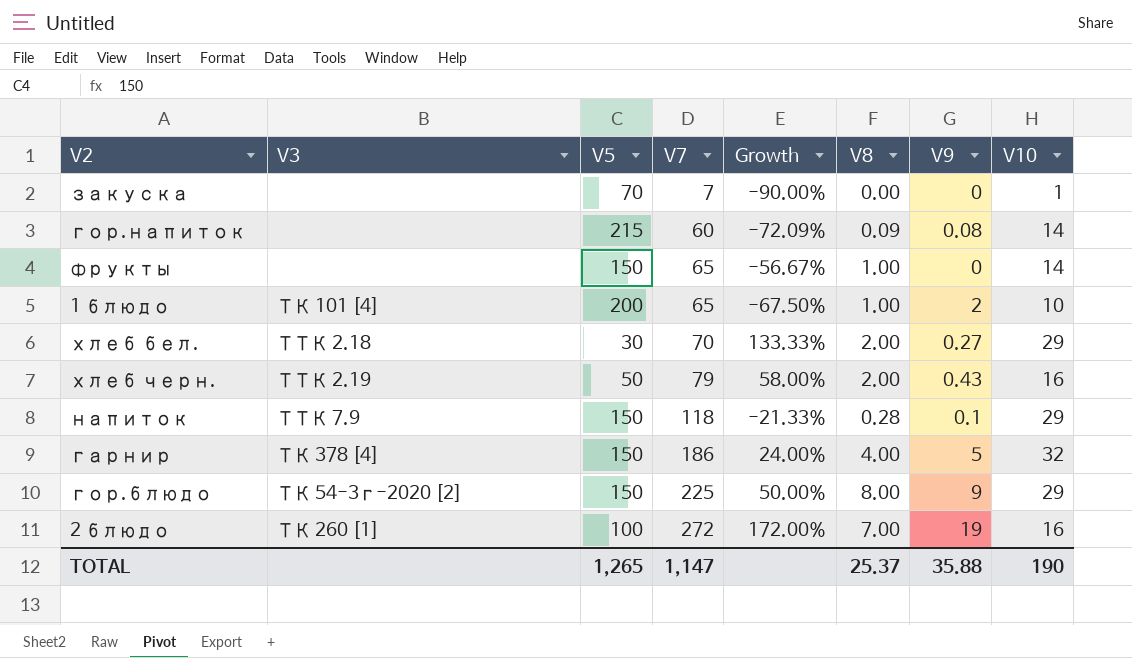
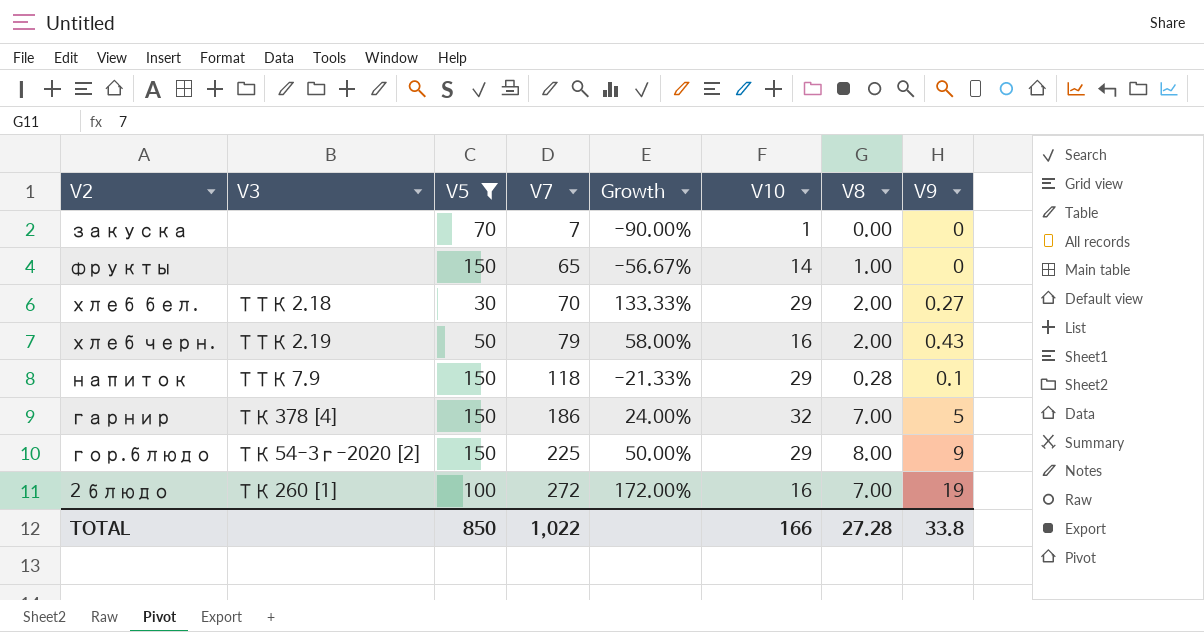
filter: none -> V5 <= 150
column V10 | position: 8 -> 6
гарнир | V8: 4.00 -> 7.00
TOTAL | V5: 1,265 -> 850
TOTAL | V7: 1,147 -> 1,022
TOTAL | V10: 190 -> 166
TOTAL | V8: 25.37 -> 27.28
TOTAL | V9: 35.88 -> 33.8

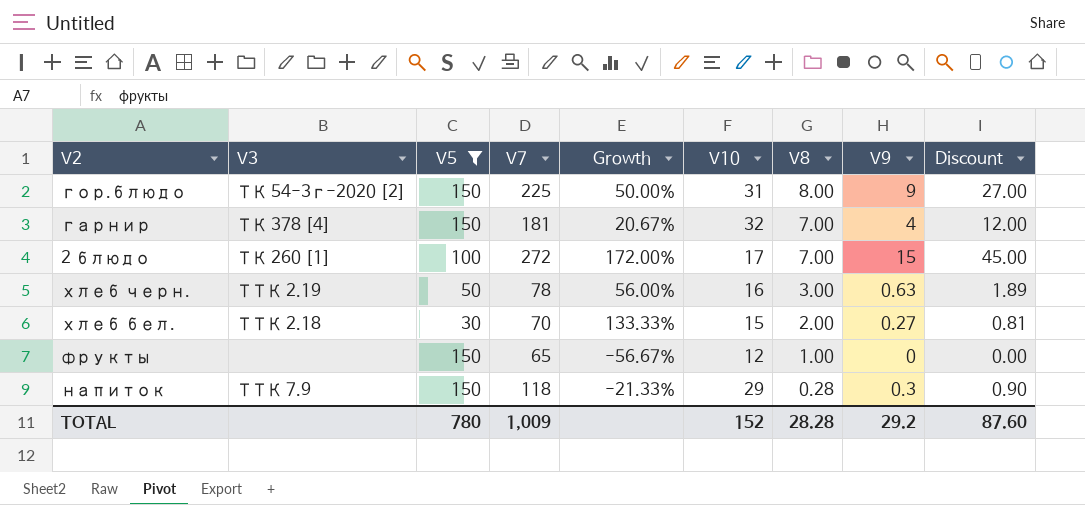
row order: V7 ascending -> V8 descending
column Discount | formula: none -> [V9] * 3
row закуска: none | 70 | 7 | -90.00% | 1 | 0.00 | 0 -> none
гор.блюдо | V10: 29 -> 31
гарнир | V7: 186 -> 181
гарнир | Growth: 24.00% -> 20.67%
гарнир | V9: 5 -> 4
2 блюдо | V10: 16 -> 17
2 блюдо | V9: 19 -> 15
хлеб черн. | V7: 79 -> 78
хлеб черн. | Growth: 58.00% -> 56.00%
хлеб черн. | V8: 2.00 -> 3.00
хлеб черн. | V9: 0.43 -> 0.63
хлеб бел. | V10: 29 -> 15
фрукты | V10: 14 -> 12
напиток | V9: 0.1 -> 0.3
TOTAL | V5: 850 -> 780
TOTAL | V7: 1,022 -> 1,009
TOTAL | V10: 166 -> 152
TOTAL | V8: 27.28 -> 28.28
TOTAL | V9: 33.8 -> 29.2

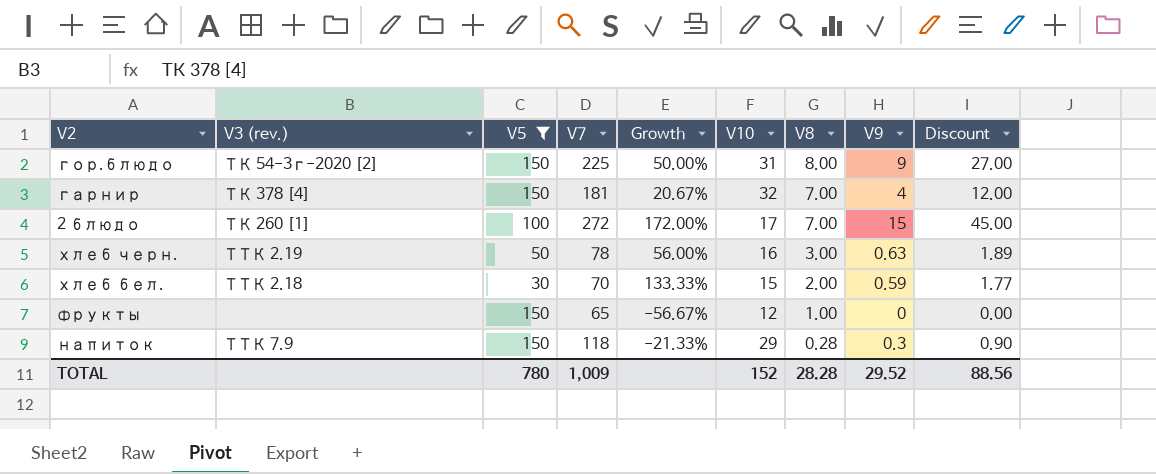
column name: V3 -> V3 (rev.)
хлеб бел. | V9: 0.27 -> 0.59
хлеб бел. | Discount: 0.81 -> 1.77
TOTAL | V9: 29.2 -> 29.52
TOTAL | Discount: 87.60 -> 88.56

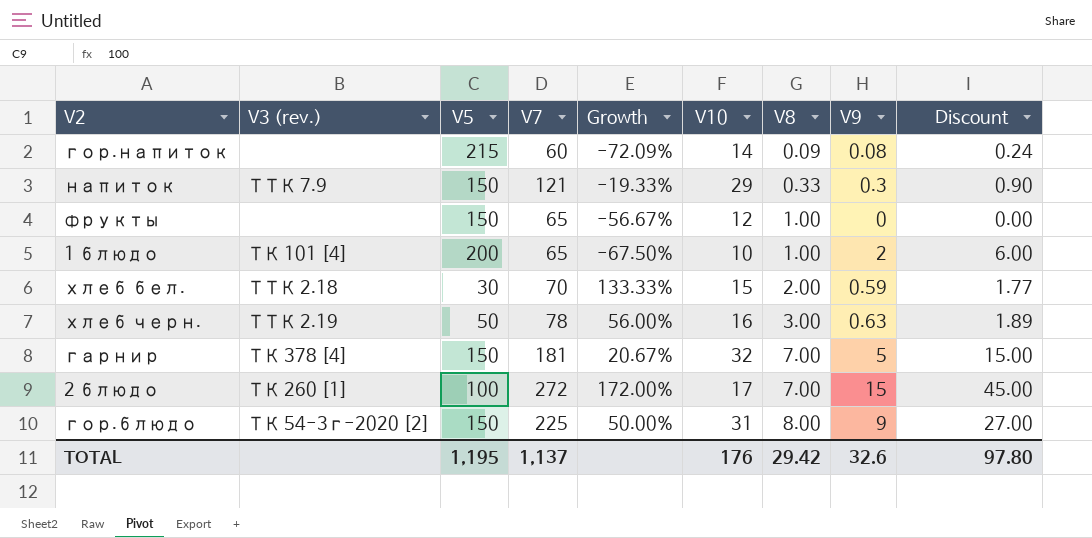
filter: V5 <= 150 -> none
row order: V8 descending -> V8 ascending
напиток | V7: 118 -> 121
напиток | Growth: -21.33% -> -19.33%
напиток | V8: 0.28 -> 0.33
гарнир | V9: 4 -> 5
гарнир | Discount: 12.00 -> 15.00
TOTAL | V5: 780 -> 1,195
TOTAL | V7: 1,009 -> 1,137
TOTAL | V10: 152 -> 176
TOTAL | V8: 28.28 -> 29.42
TOTAL | V9: 29.52 -> 32.6
TOTAL | Discount: 88.56 -> 97.80

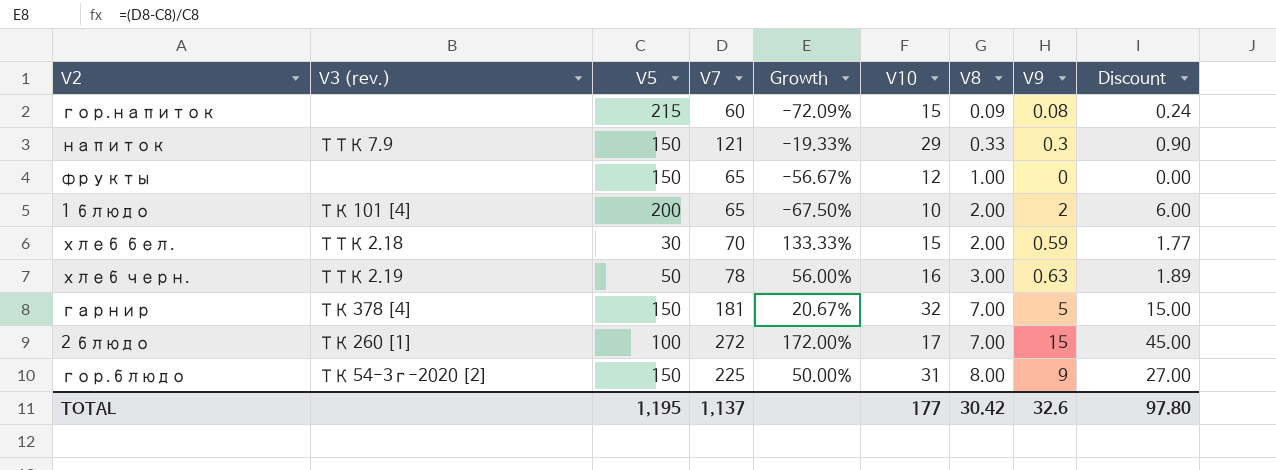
гор.напиток | V10: 14 -> 15
1 блюдо | V8: 1.00 -> 2.00
TOTAL | V10: 176 -> 177
TOTAL | V8: 29.42 -> 30.42

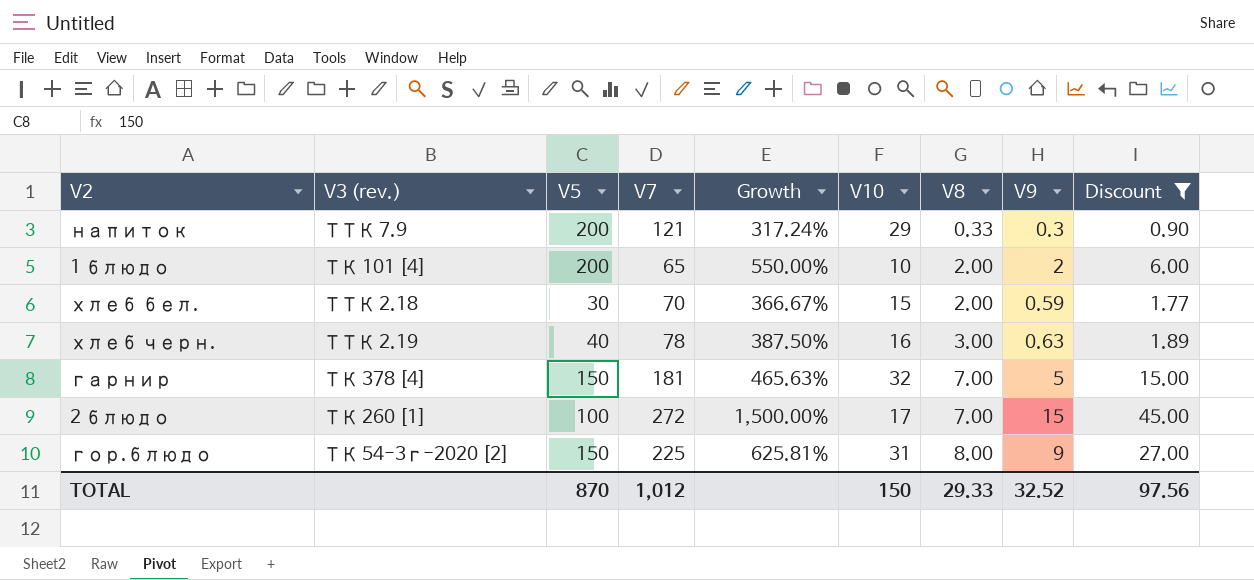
filter: none -> Discount >= 0.90
column Growth | formula: ([V7] - [V5]) / [V5] -> ([V7] - [V10]) / [V10]
напиток | V5: 150 -> 200
хлеб черн. | V5: 50 -> 40
TOTAL | V5: 1,195 -> 870
TOTAL | V7: 1,137 -> 1,012
TOTAL | V10: 177 -> 150
TOTAL | V8: 30.42 -> 29.33
TOTAL | V9: 32.6 -> 32.52
TOTAL | Discount: 97.80 -> 97.56

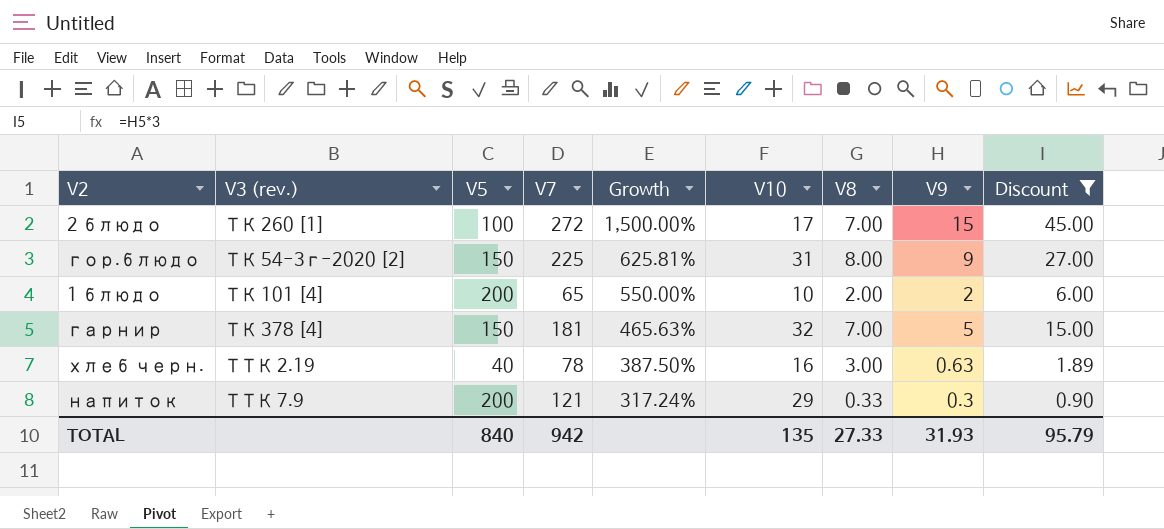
row order: V8 ascending -> Growth descending
row хлеб бел.: ТТК 2.18 | 30 | 70 | 366.67% | 15 | 2.00 | 0.59 | 1.77 -> none
TOTAL | V5: 870 -> 840
TOTAL | V7: 1,012 -> 942
TOTAL | V10: 150 -> 135
TOTAL | V8: 29.33 -> 27.33
TOTAL | V9: 32.52 -> 31.93
TOTAL | Discount: 97.56 -> 95.79

